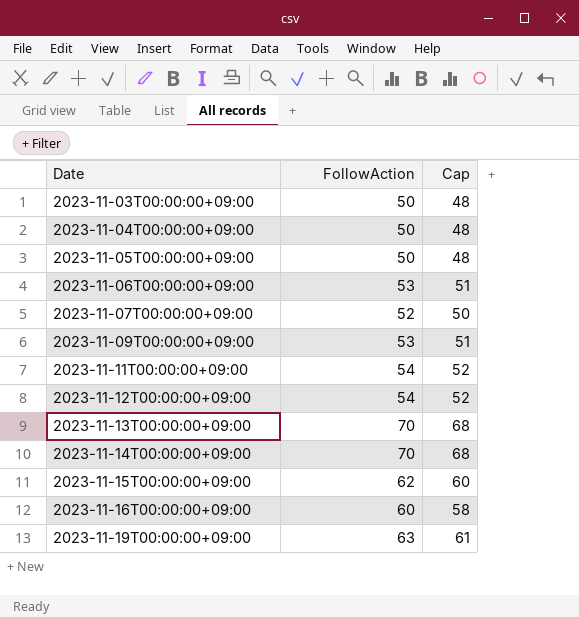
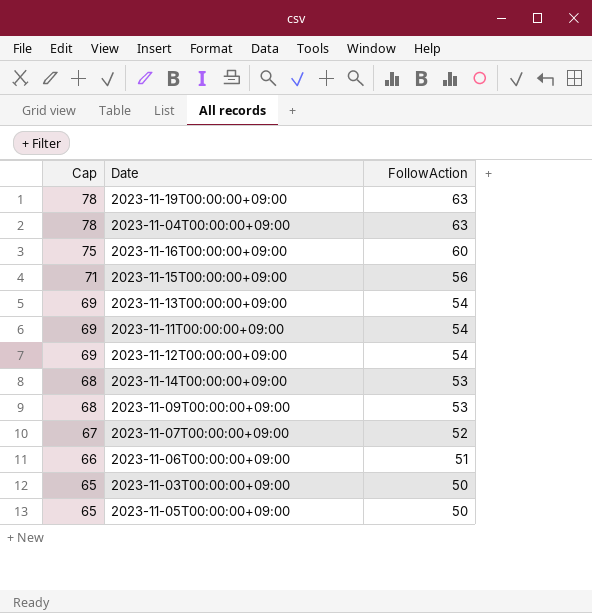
row order: Date ascending -> Cap descending
column Cap | formula: [FollowAction] - 2 -> [FollowAction] + 15
column Cap | position: 3 -> 1
2023-11-04T00:00:00+09:00 | FollowAction: 50 -> 63
2023-11-15T00:00:00+09:00 | FollowAction: 62 -> 56
2023-11-13T00:00:00+09:00 | FollowAction: 70 -> 54
2023-11-14T00:00:00+09:00 | FollowAction: 70 -> 53
2023-11-06T00:00:00+09:00 | FollowAction: 53 -> 51

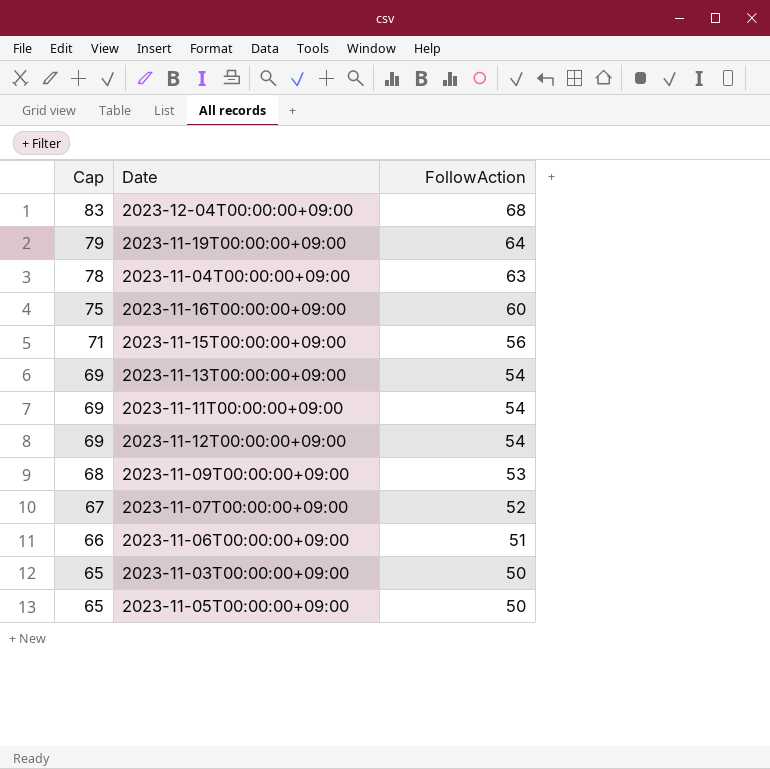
row 2023-11-14T00:00:00+09:00: 68 | 53 -> none
row 2023-12-04T00:00:00+09:00: none -> 83 | 68
2023-11-19T00:00:00+09:00 | Cap: 78 -> 79
2023-11-19T00:00:00+09:00 | FollowAction: 63 -> 64

